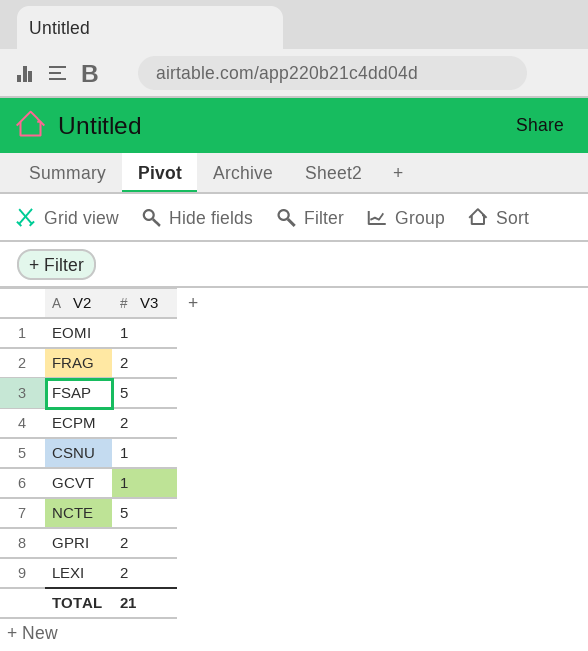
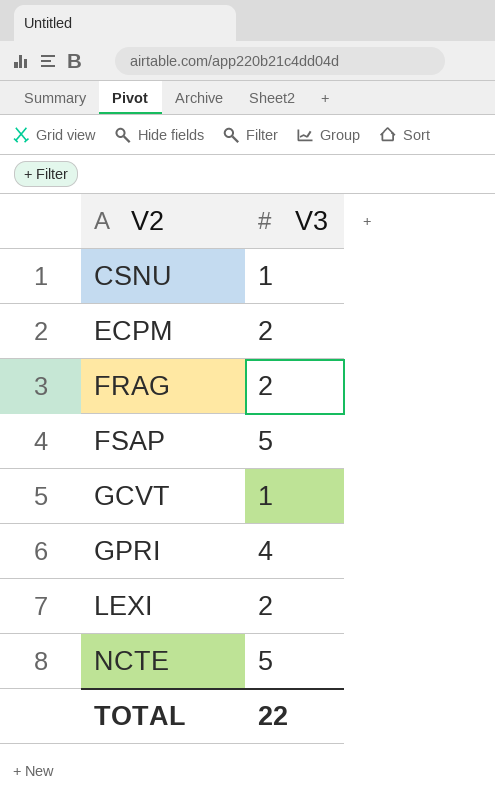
row order: none -> V2 ascending
row EOMI: 1 -> none
GPRI | V3: 2 -> 4
TOTAL | V3: 21 -> 22

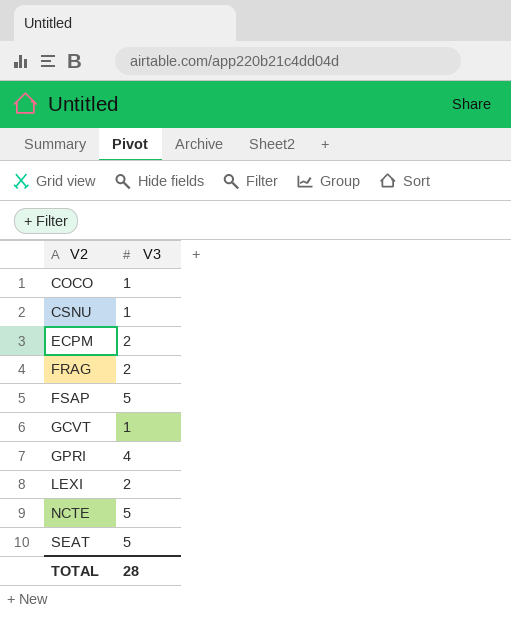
row COCO: none -> 1
row SEAT: none -> 5
TOTAL | V3: 22 -> 28

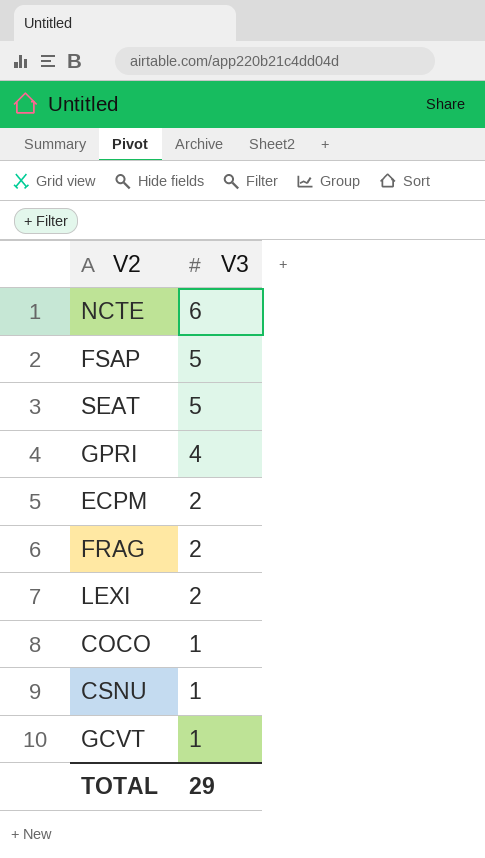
row order: V2 ascending -> V3 descending
NCTE | V3: 5 -> 6
TOTAL | V3: 28 -> 29

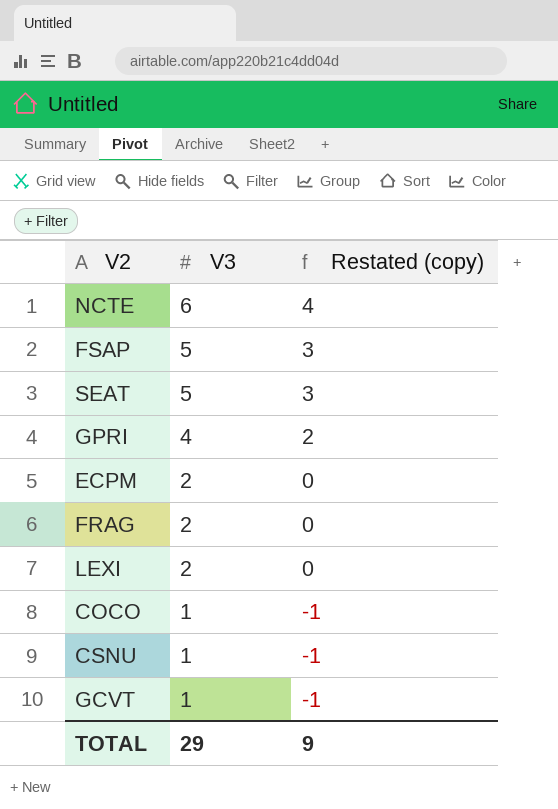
column Restated (copy) | formula: none -> [V3] - 2

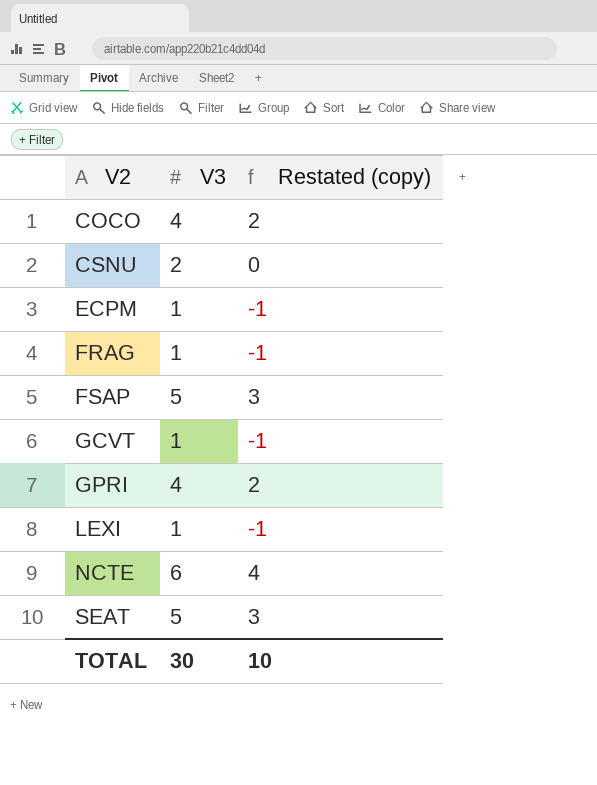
row order: V3 descending -> V2 ascending
COCO | V3: 1 -> 4
COCO | Restated (copy): -1 -> 2
CSNU | V3: 1 -> 2
CSNU | Restated (copy): -1 -> 0
ECPM | V3: 2 -> 1
ECPM | Restated (copy): 0 -> -1
FRAG | V3: 2 -> 1
FRAG | Restated (copy): 0 -> -1
LEXI | V3: 2 -> 1
LEXI | Restated (copy): 0 -> -1
TOTAL | V3: 29 -> 30
TOTAL | Restated (copy): 9 -> 10

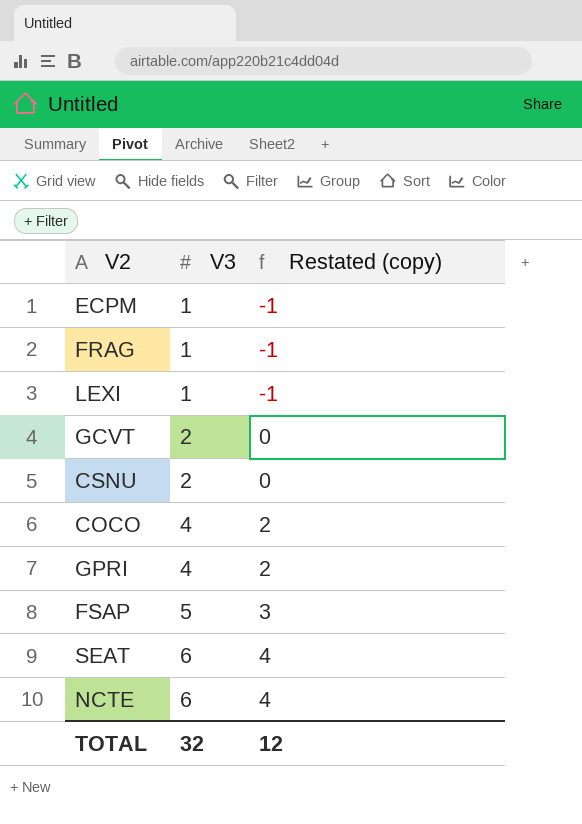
row order: V2 ascending -> V3 ascending
GCVT | V3: 1 -> 2
GCVT | Restated (copy): -1 -> 0
SEAT | V3: 5 -> 6
SEAT | Restated (copy): 3 -> 4
TOTAL | V3: 30 -> 32
TOTAL | Restated (copy): 10 -> 12

